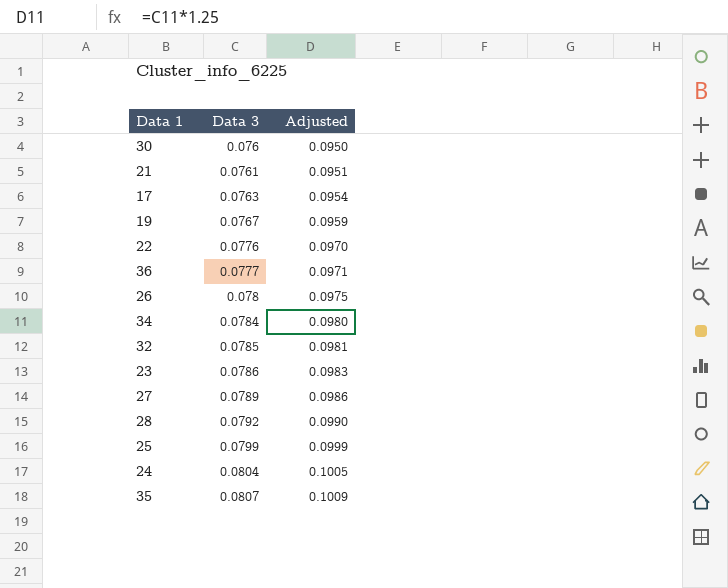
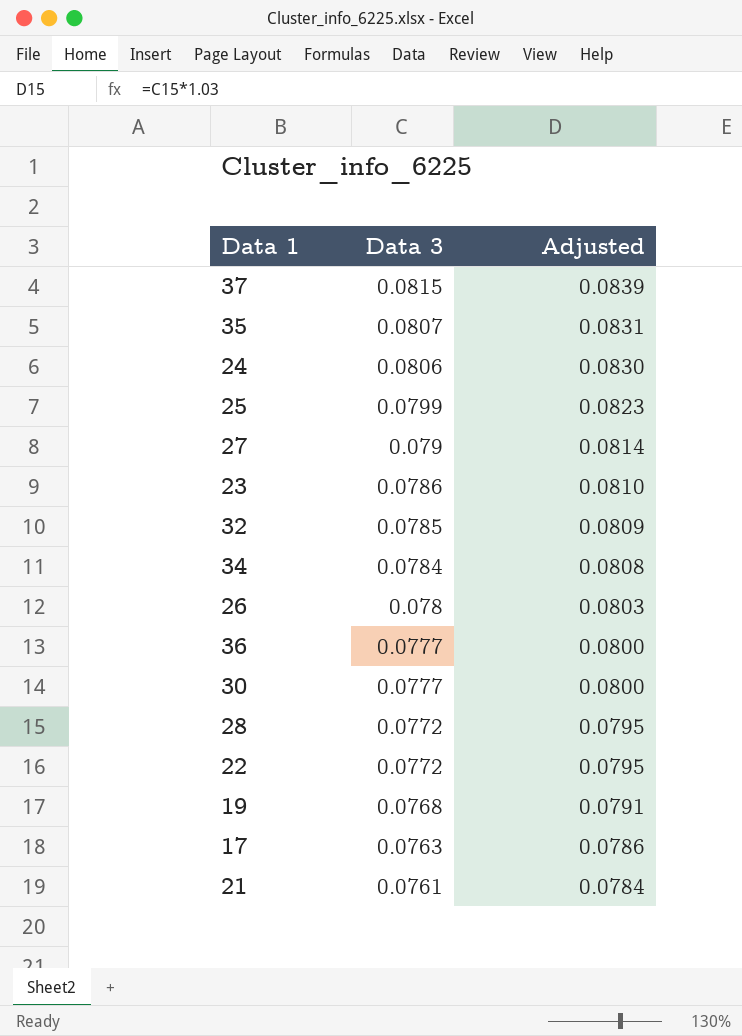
row order: Data 3 ascending -> Data 3 descending
column Adjusted | formula: [Data 3] * 1.25 -> [Data 3] * 1.03
row 37: none -> 0.0815 | 0.0839
24 | Data 3: 0.0804 -> 0.0806
27 | Data 3: 0.0789 -> 0.079
30 | Data 3: 0.076 -> 0.0777
28 | Data 3: 0.0792 -> 0.0772
22 | Data 3: 0.0776 -> 0.0772
19 | Data 3: 0.0767 -> 0.0768

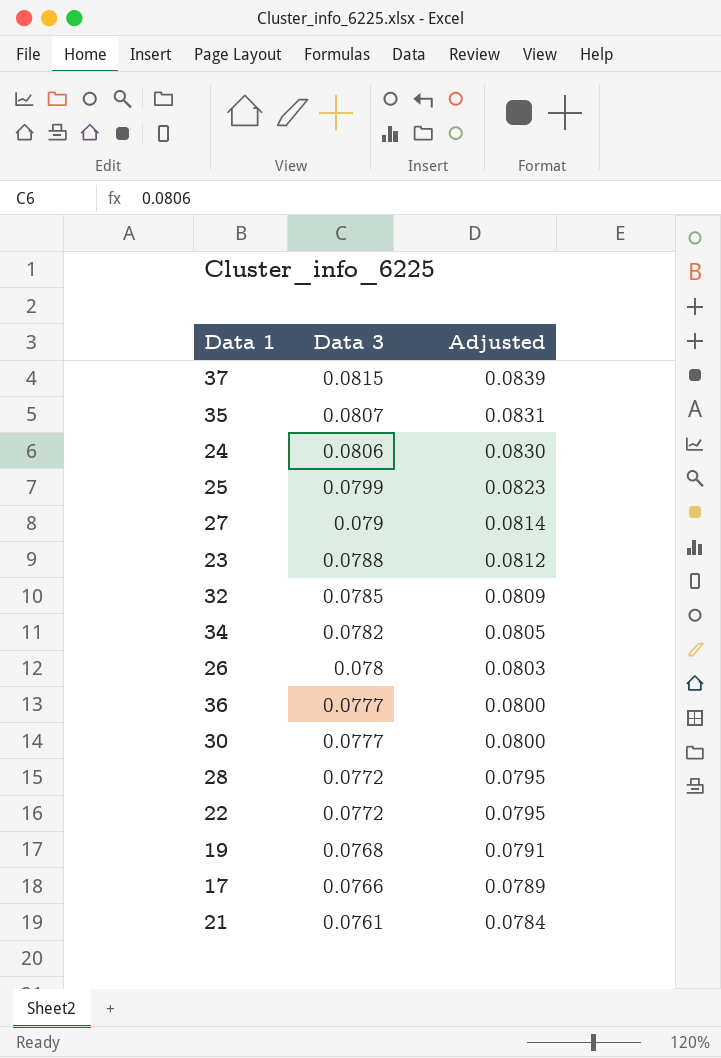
23 | Data 3: 0.0786 -> 0.0788
23 | Adjusted: 0.0810 -> 0.0812
34 | Data 3: 0.0784 -> 0.0782
34 | Adjusted: 0.0808 -> 0.0805
17 | Data 3: 0.0763 -> 0.0766
17 | Adjusted: 0.0786 -> 0.0789

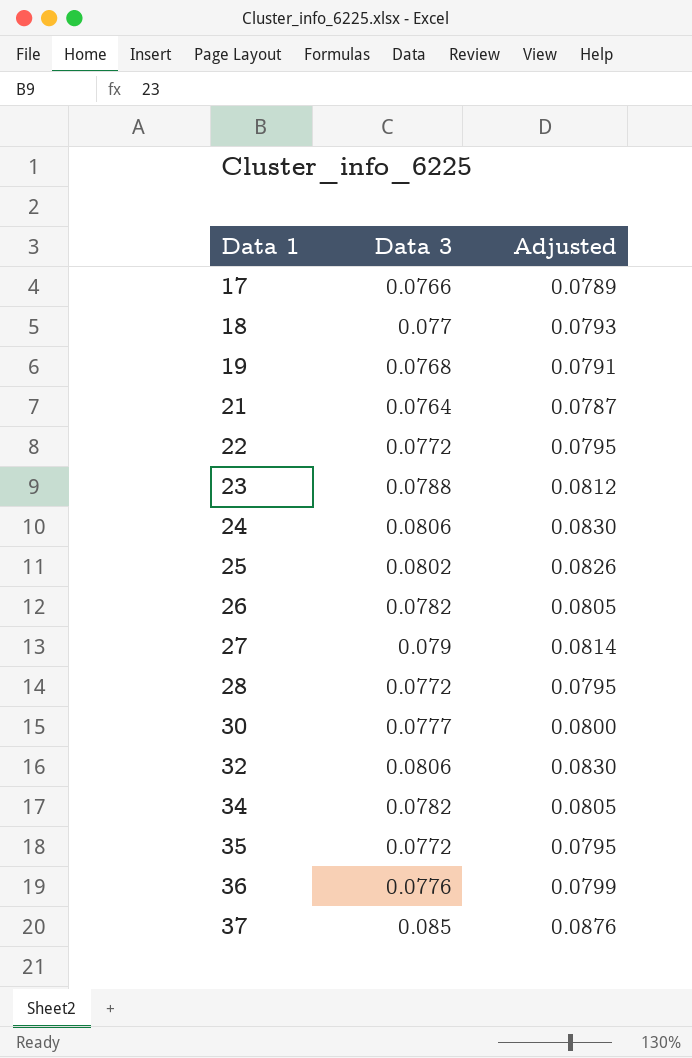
row order: Data 3 descending -> Data 1 ascending
row 18: none -> 0.077 | 0.0793
21 | Data 3: 0.0761 -> 0.0764
21 | Adjusted: 0.0784 -> 0.0787
25 | Data 3: 0.0799 -> 0.0802
25 | Adjusted: 0.0823 -> 0.0826
26 | Data 3: 0.078 -> 0.0782
26 | Adjusted: 0.0803 -> 0.0805
32 | Data 3: 0.0785 -> 0.0806
32 | Adjusted: 0.0809 -> 0.0830
35 | Data 3: 0.0807 -> 0.0772
35 | Adjusted: 0.0831 -> 0.0795
36 | Data 3: 0.0777 -> 0.0776
36 | Adjusted: 0.0800 -> 0.0799
37 | Data 3: 0.0815 -> 0.085
37 | Adjusted: 0.0839 -> 0.0876

